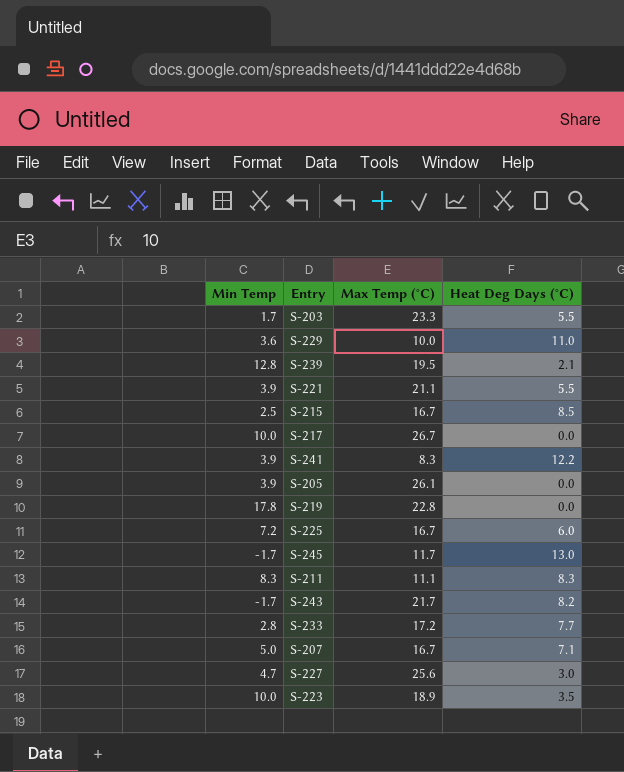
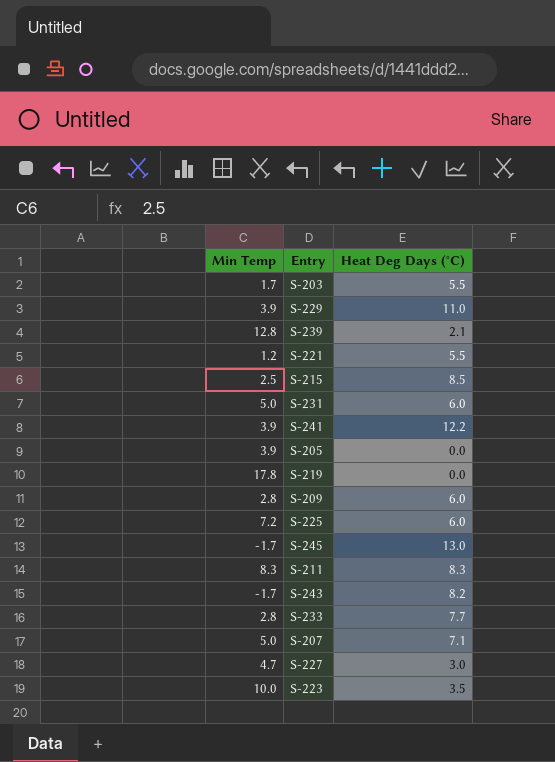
column Max Temp (°C) | position: 3 -> none
row S-217: 10.0 | 26.7 | 0.0 -> none
S-229 | Min Temp: 3.6 -> 3.9
S-221 | Min Temp: 3.9 -> 1.2
row S-231: none -> 5.0 | 6.0
row S-209: none -> 2.8 | 6.0

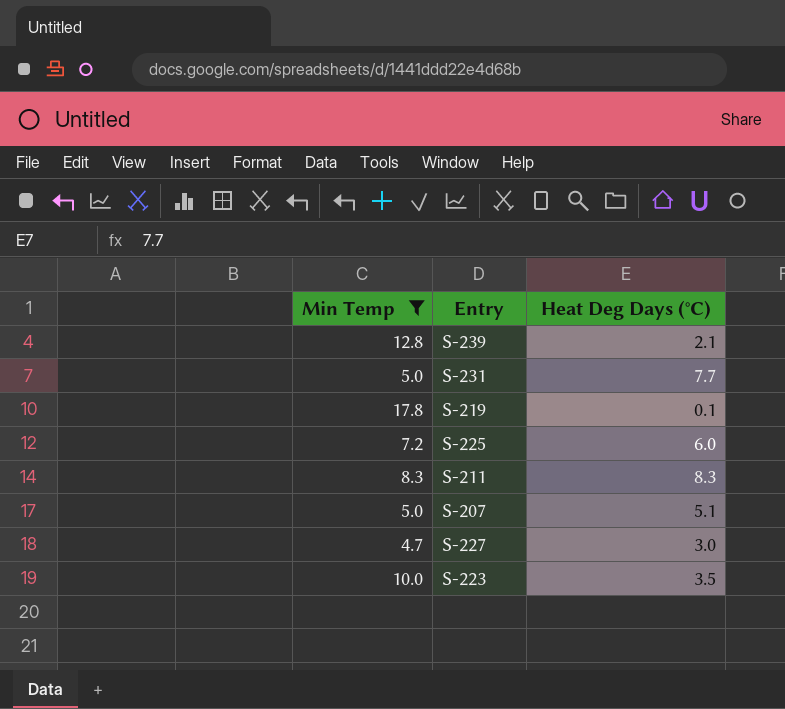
filter: none -> Min Temp >= 4.7
S-231 | Heat Deg Days (°C): 6.0 -> 7.7
S-219 | Heat Deg Days (°C): 0.0 -> 0.1
S-207 | Heat Deg Days (°C): 7.1 -> 5.1

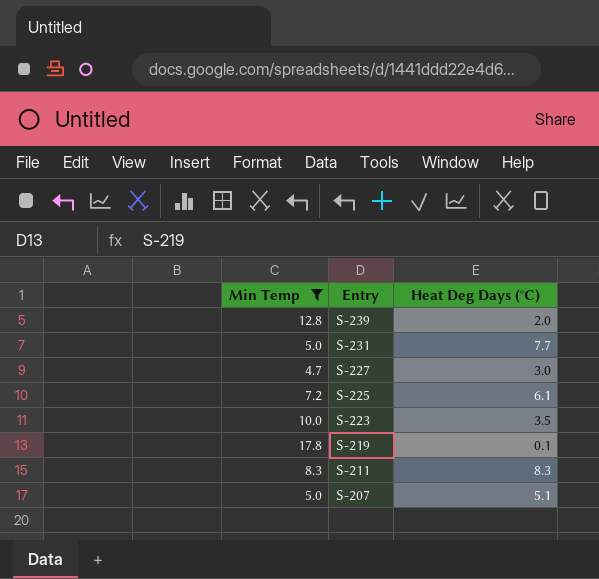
row order: none -> Entry descending
S-239 | Heat Deg Days (°C): 2.1 -> 2.0
S-225 | Heat Deg Days (°C): 6.0 -> 6.1

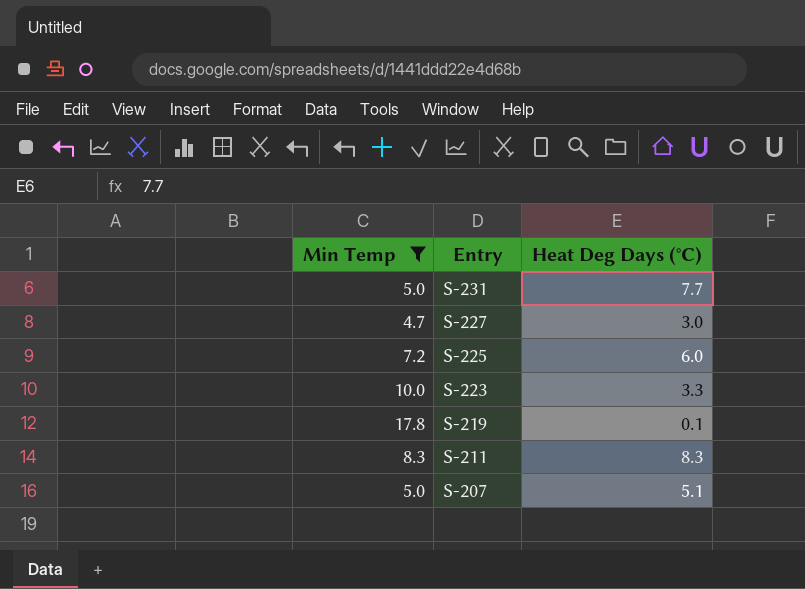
row S-239: 12.8 | 2.0 -> none
S-225 | Heat Deg Days (°C): 6.1 -> 6.0
S-223 | Heat Deg Days (°C): 3.5 -> 3.3

